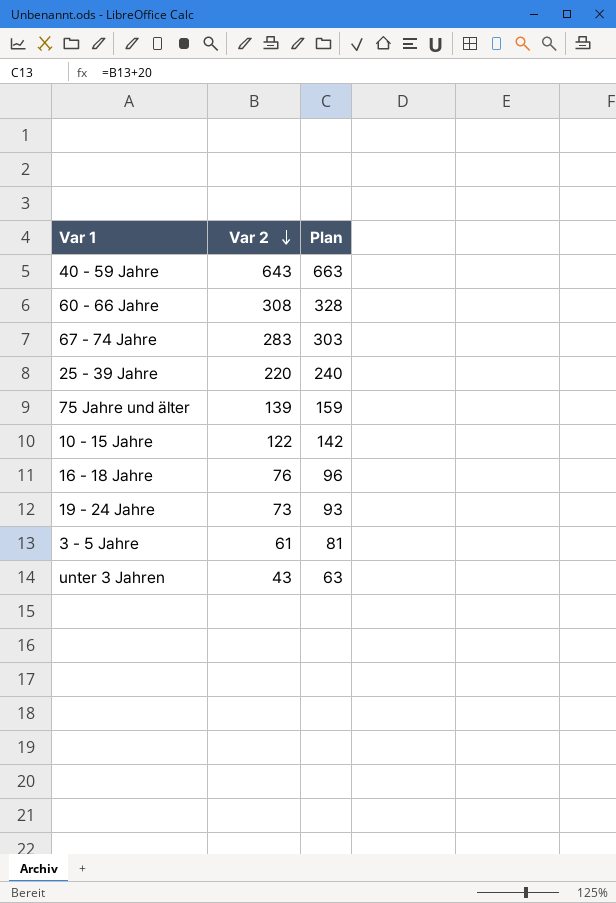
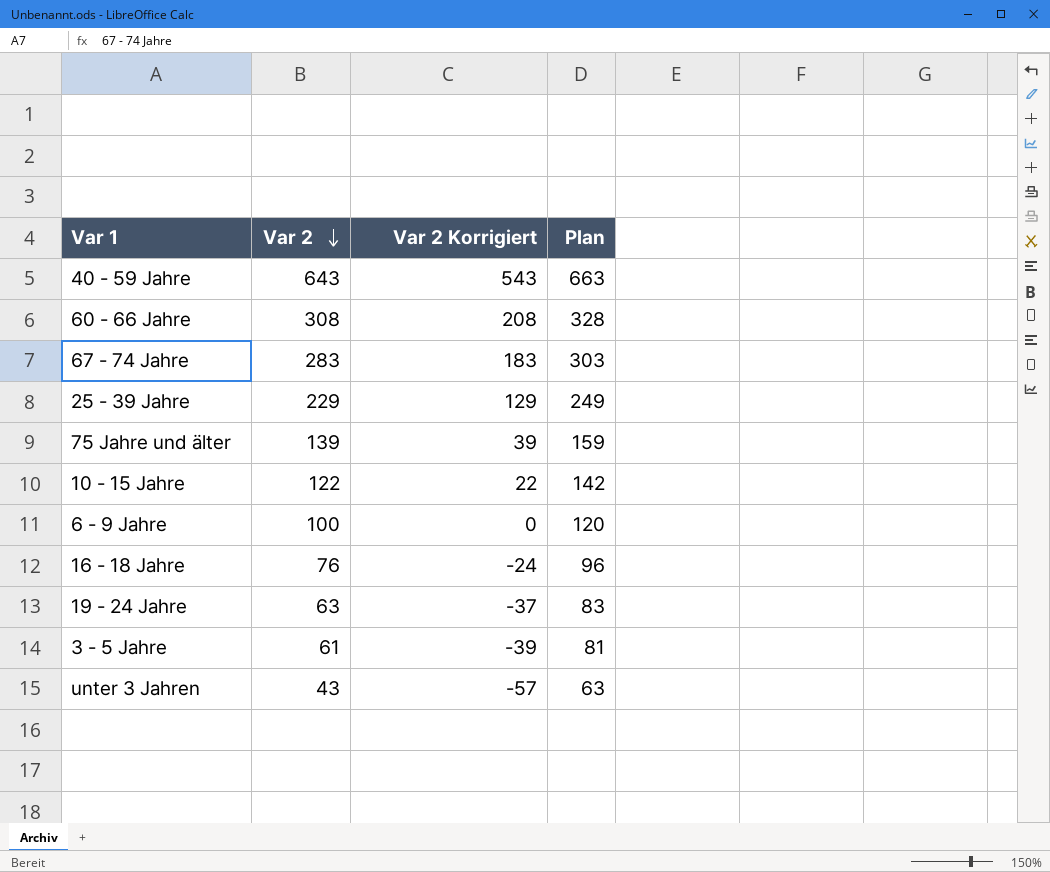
column Var 2 Korrigiert | formula: none -> [Var 2] - 100
25 - 39 Jahre | Var 2: 220 -> 229
25 - 39 Jahre | Plan: 240 -> 249
row 6 - 9 Jahre: none -> 100 | 0 | 120
19 - 24 Jahre | Var 2: 73 -> 63
19 - 24 Jahre | Plan: 93 -> 83

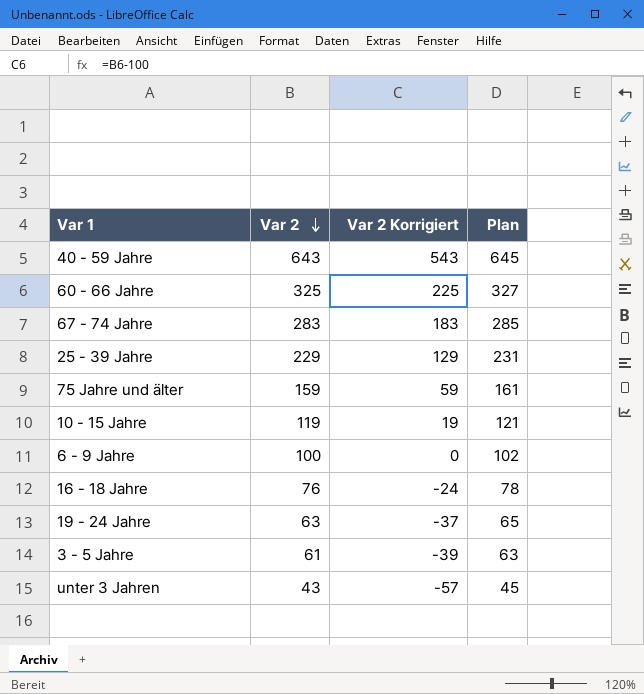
column Plan | formula: [Var 2] + 20 -> [Var 2] + 2
60 - 66 Jahre | Var 2: 308 -> 325
60 - 66 Jahre | Var 2 Korrigiert: 208 -> 225
75 Jahre und älter | Var 2: 139 -> 159
75 Jahre und älter | Var 2 Korrigiert: 39 -> 59
10 - 15 Jahre | Var 2: 122 -> 119
10 - 15 Jahre | Var 2 Korrigiert: 22 -> 19

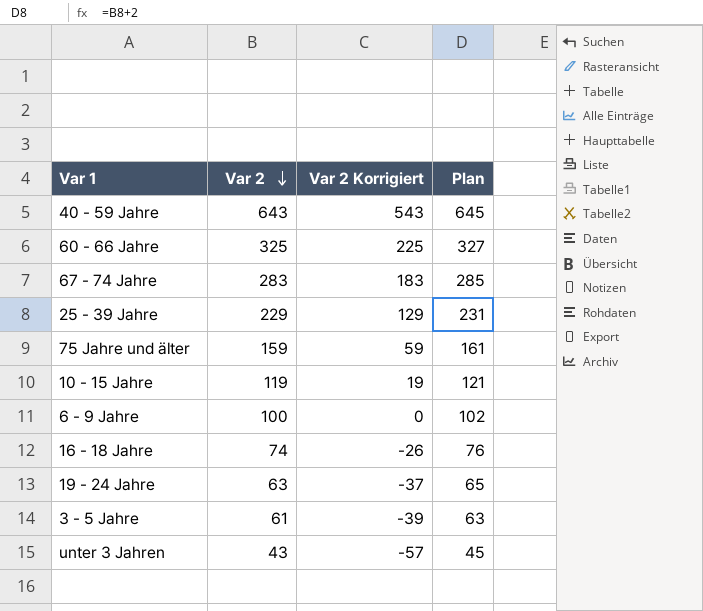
16 - 18 Jahre | Var 2: 76 -> 74
16 - 18 Jahre | Var 2 Korrigiert: -24 -> -26
16 - 18 Jahre | Plan: 78 -> 76

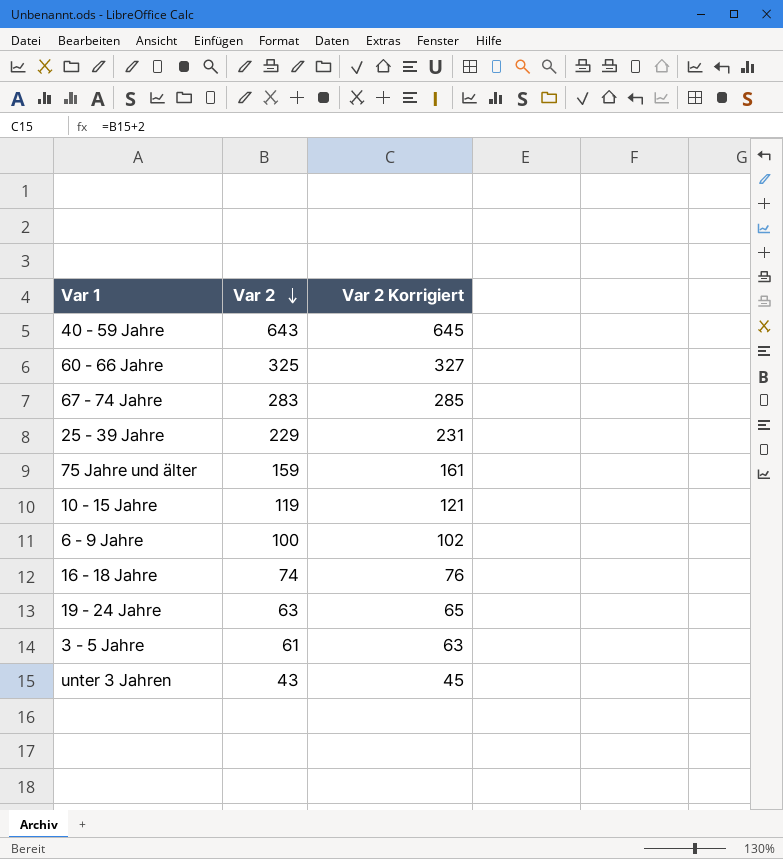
column Plan | formula: [Var 2] + 2 -> none
column Var 2 Korrigiert | formula: [Var 2] - 100 -> [Var 2] + 2

